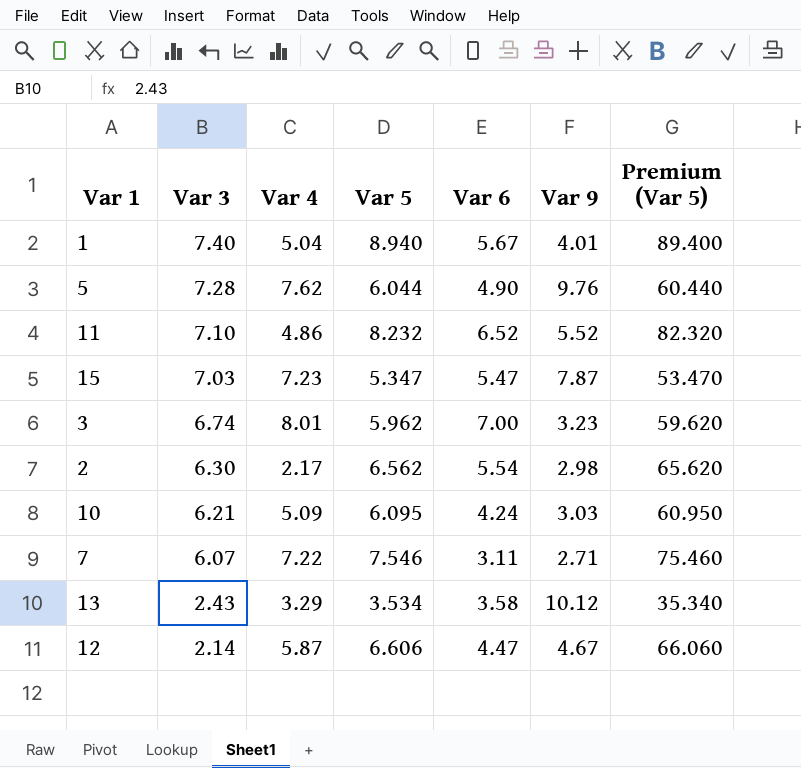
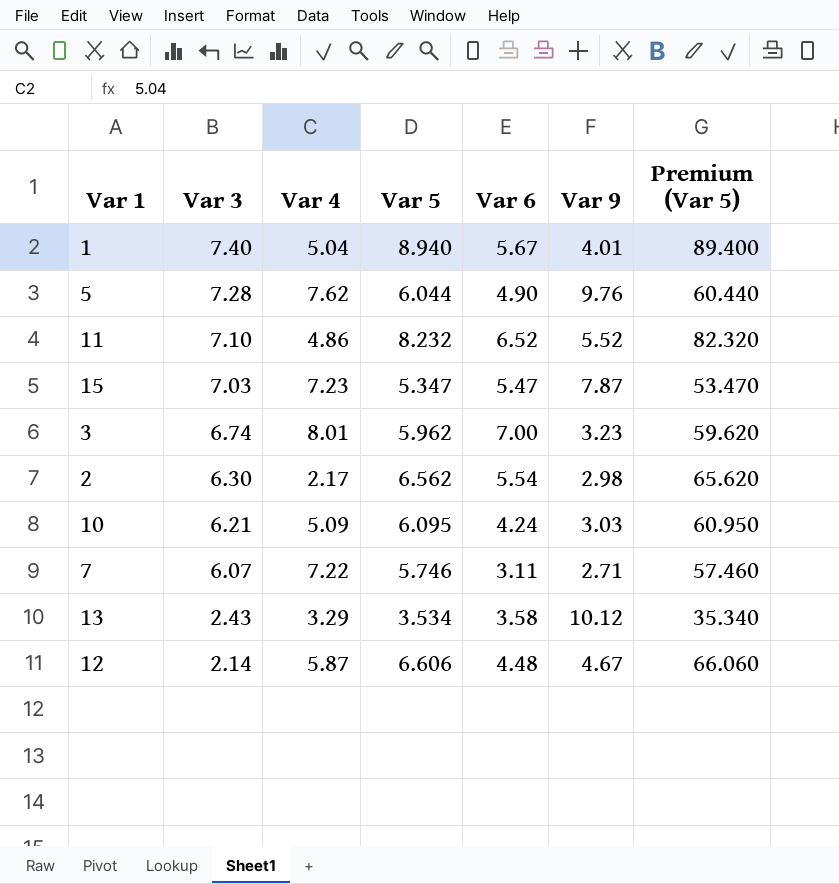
7 | Var 5: 7.546 -> 5.746
7 | Premium (Var 5): 75.460 -> 57.460
12 | Var 6: 4.47 -> 4.48

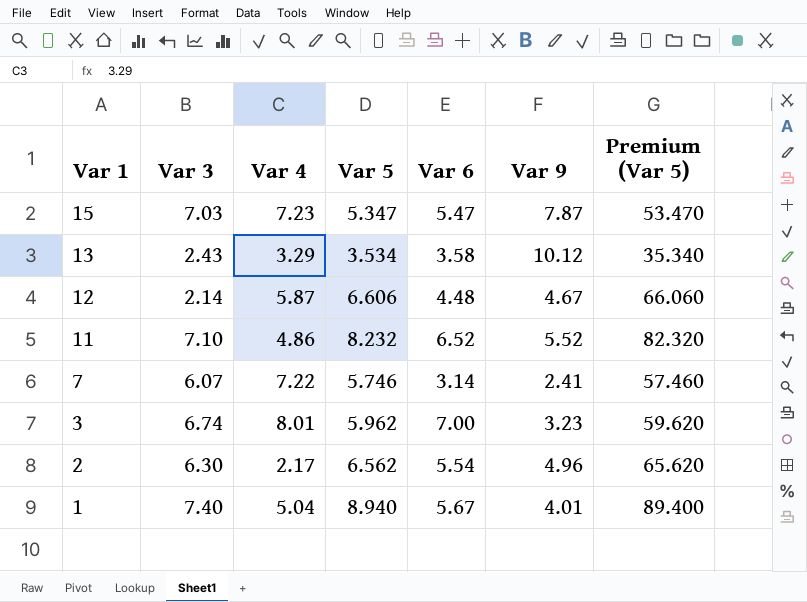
row order: Var 3 descending -> Var 1 descending
row 5: 7.28 | 7.62 | 6.044 | 4.90 | 9.76 | 60.440 -> none
row 10: 6.21 | 5.09 | 6.095 | 4.24 | 3.03 | 60.950 -> none
7 | Var 6: 3.11 -> 3.14
7 | Var 9: 2.71 -> 2.41
2 | Var 9: 2.98 -> 4.96

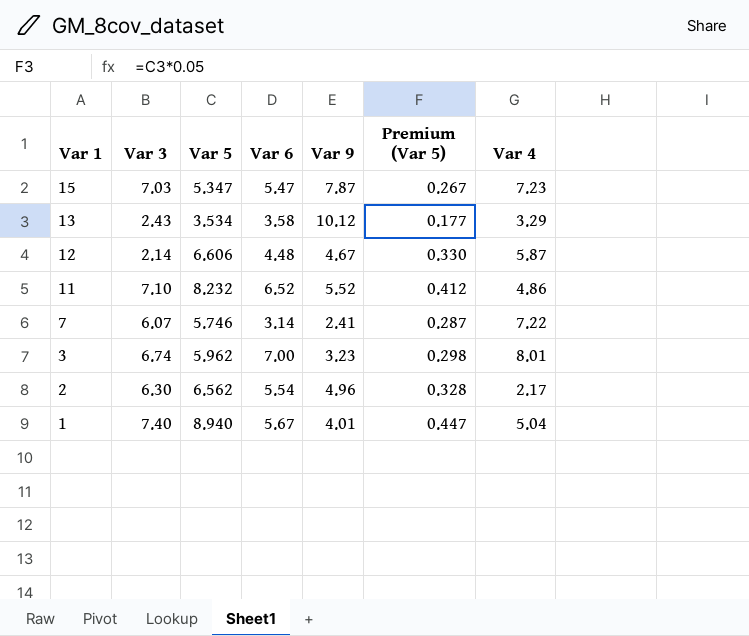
column Premium (Var 5) | formula: [Var 5] * 10 -> [Var 5] * 0.05
column Var 4 | position: 3 -> 7

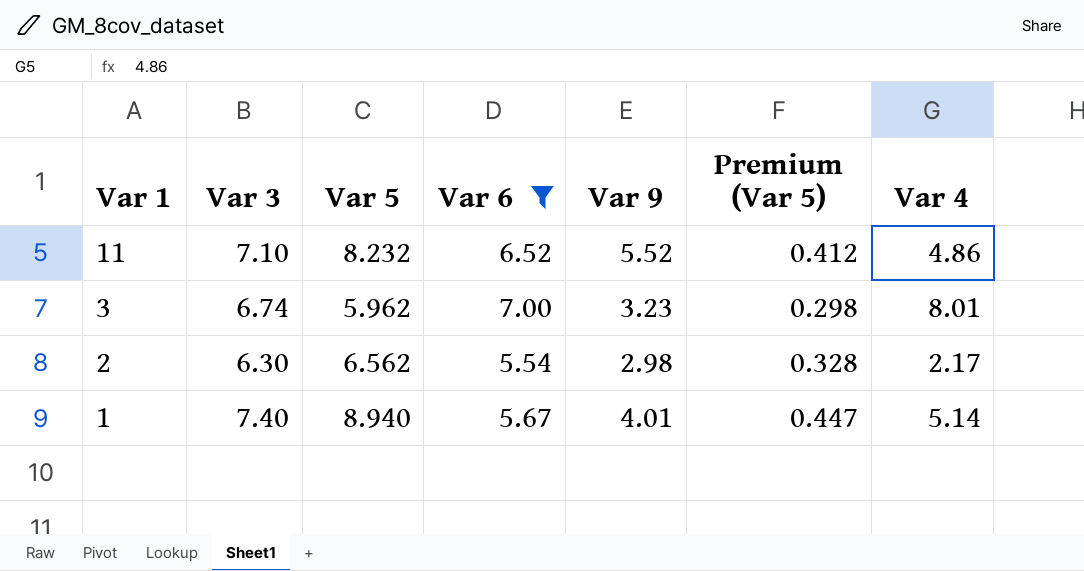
filter: none -> Var 6 >= 5.54
2 | Var 9: 4.96 -> 2.98
1 | Var 4: 5.04 -> 5.14

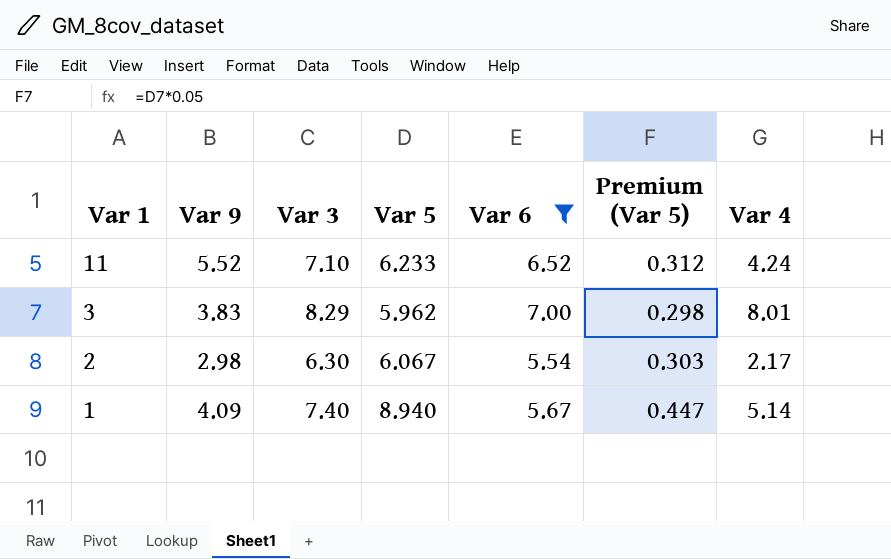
column Var 9 | position: 5 -> 2
11 | Var 5: 8.232 -> 6.233
11 | Premium (Var 5): 0.412 -> 0.312
11 | Var 4: 4.86 -> 4.24
3 | Var 9: 3.23 -> 3.83
3 | Var 3: 6.74 -> 8.29
2 | Var 5: 6.562 -> 6.067
2 | Premium (Var 5): 0.328 -> 0.303
1 | Var 9: 4.01 -> 4.09

